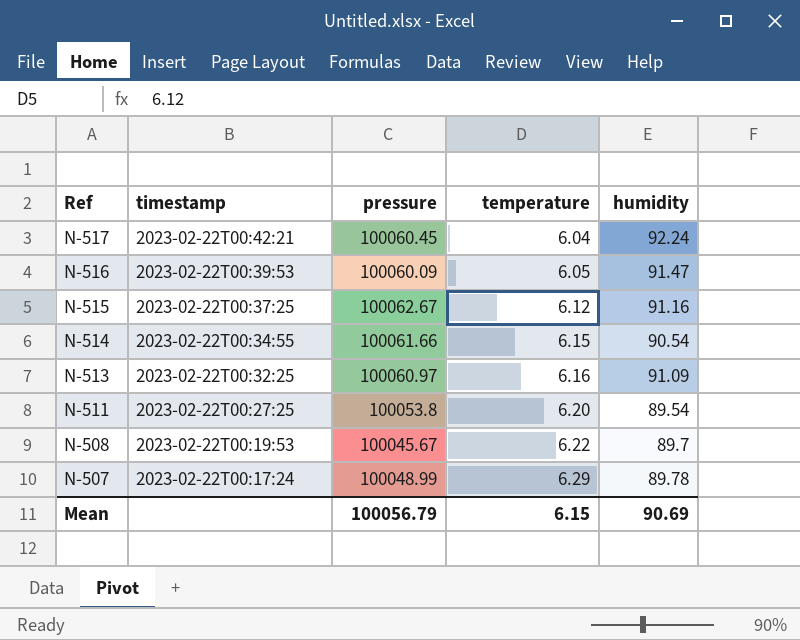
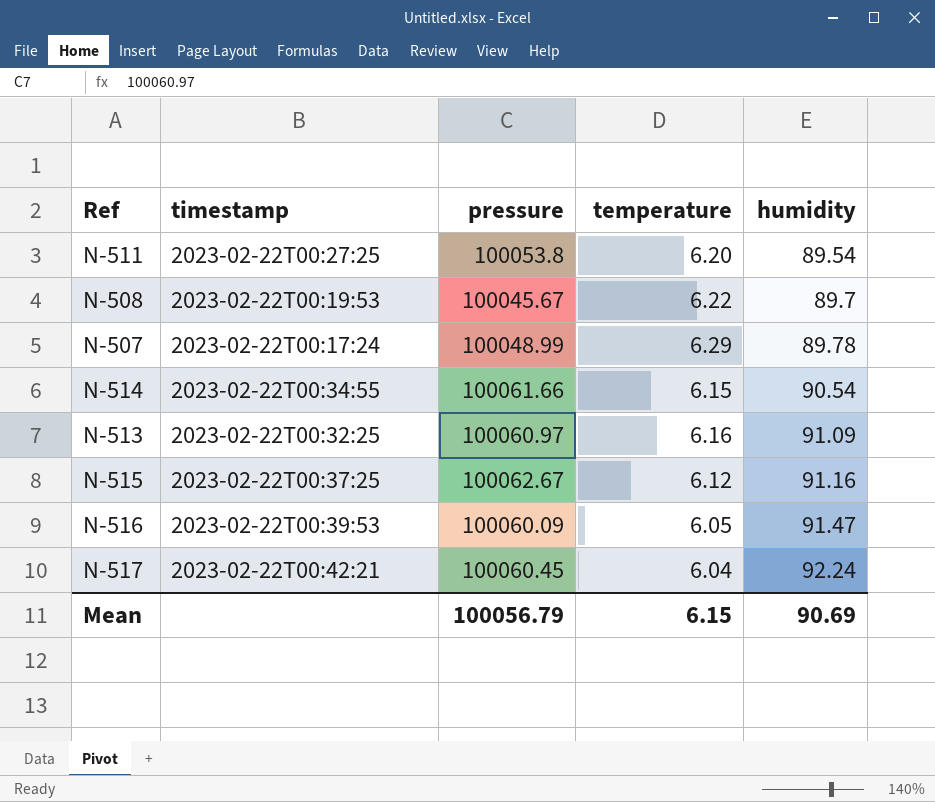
row order: Ref descending -> humidity ascending

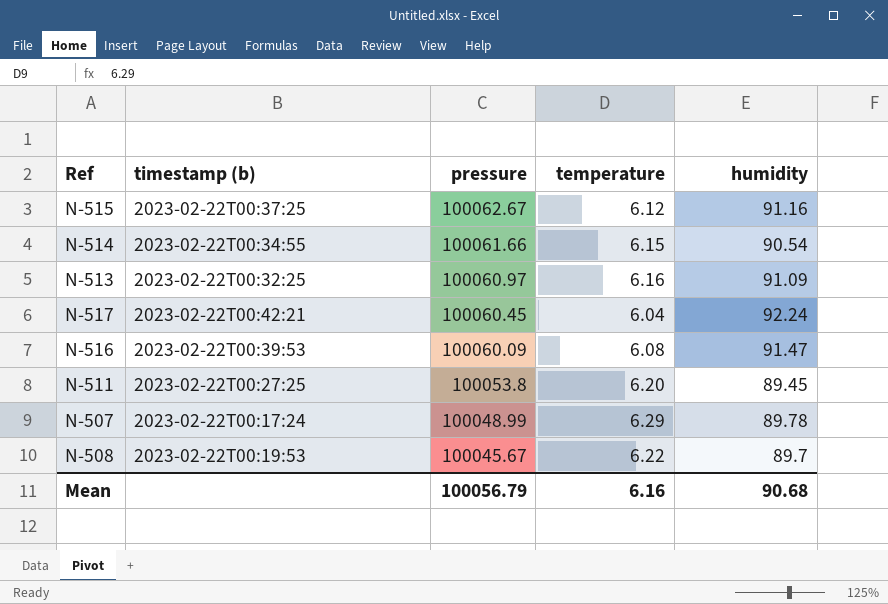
row order: humidity ascending -> pressure descending
column name: timestamp -> timestamp (b)
N-516 | temperature: 6.05 -> 6.08
N-511 | humidity: 89.54 -> 89.45
Mean | temperature: 6.15 -> 6.16
Mean | humidity: 90.69 -> 90.68

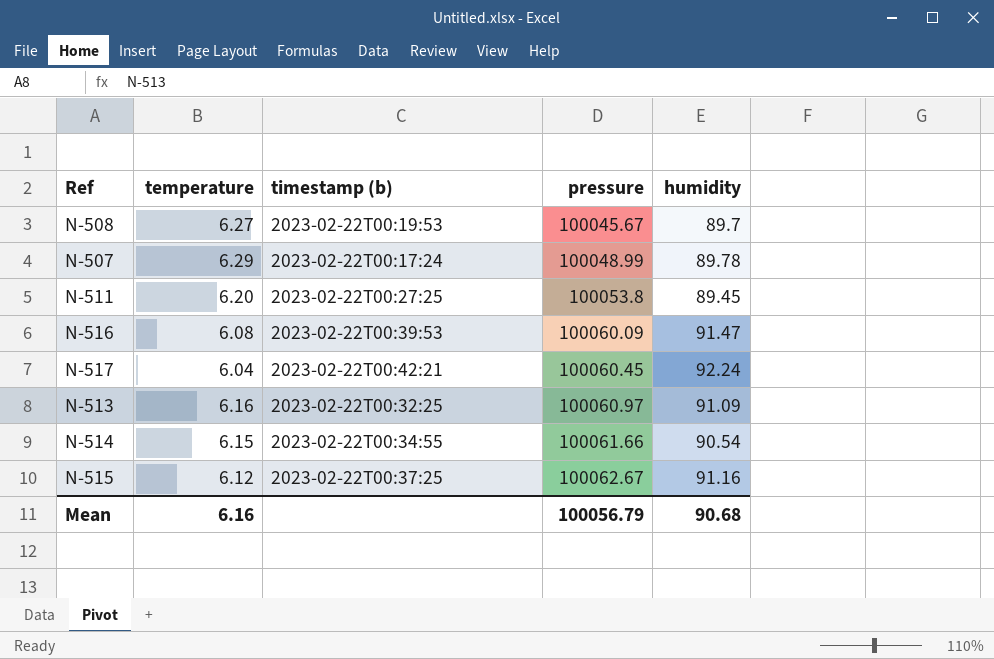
row order: pressure descending -> pressure ascending
column temperature | position: 4 -> 2
N-508 | temperature: 6.22 -> 6.27

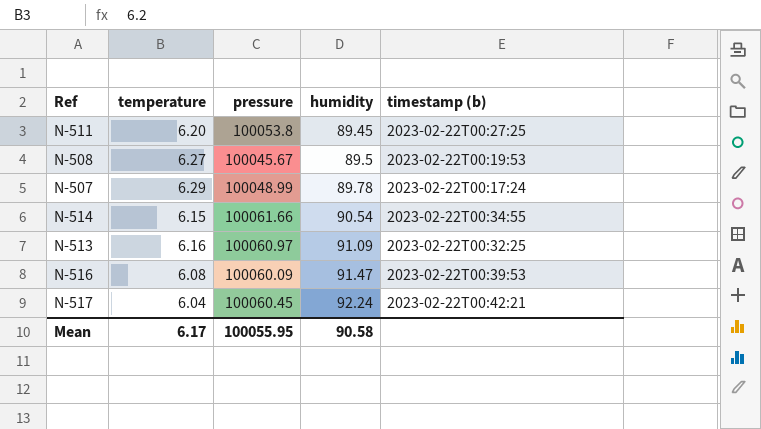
row order: pressure ascending -> humidity ascending
column timestamp (b) | position: 3 -> 5
row N-515: 6.12 | 2023-02-22T00:37:25 | 100062.67 | 91.16 -> none
N-508 | humidity: 89.7 -> 89.5
Mean | temperature: 6.16 -> 6.17
Mean | pressure: 100056.79 -> 100055.95
Mean | humidity: 90.68 -> 90.58

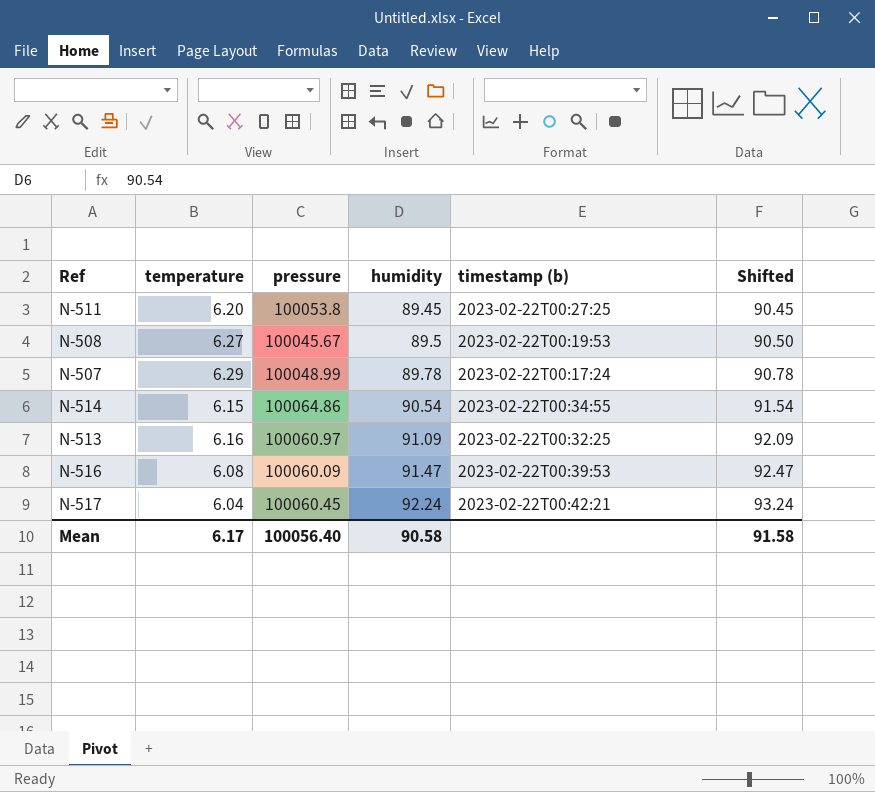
column Shifted | formula: none -> [humidity] + 1
N-514 | pressure: 100061.66 -> 100064.86
Mean | pressure: 100055.95 -> 100056.40

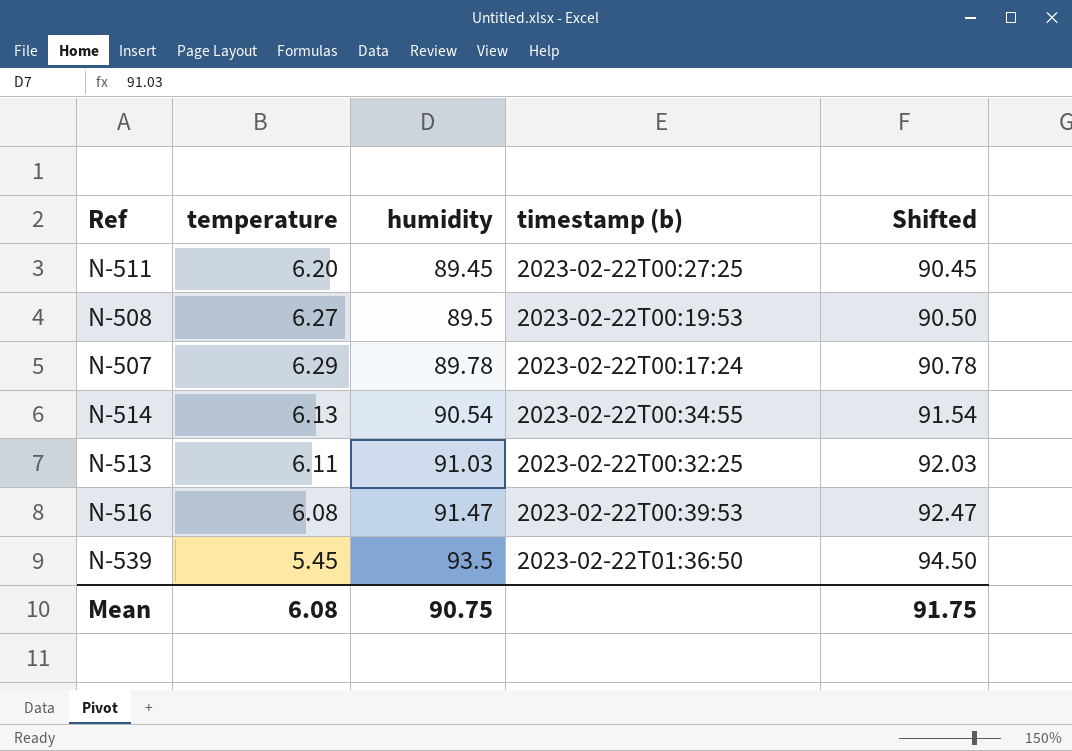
column pressure | position: 3 -> none
row N-517: 6.04 | 100060.45 | 92.24 | 2023-02-22T00:42:21 | 93.24 -> none
N-514 | temperature: 6.15 -> 6.13
N-513 | temperature: 6.16 -> 6.11
N-513 | humidity: 91.09 -> 91.03
N-513 | Shifted: 92.09 -> 92.03
row N-539: none -> 5.45 | 93.5 | 2023-02-22T01:36:50 | 94.50
Mean | temperature: 6.17 -> 6.08
Mean | humidity: 90.58 -> 90.75
Mean | Shifted: 91.58 -> 91.75

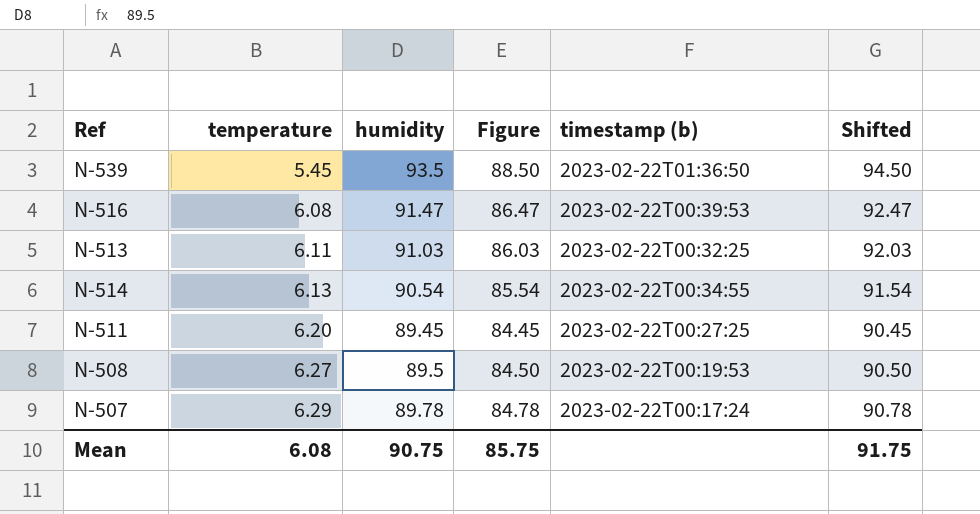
row order: humidity ascending -> temperature ascending
column Figure | formula: none -> [humidity] - 5

